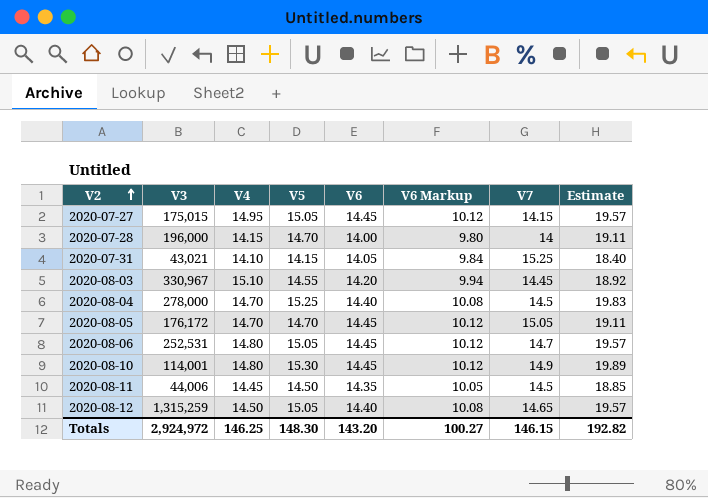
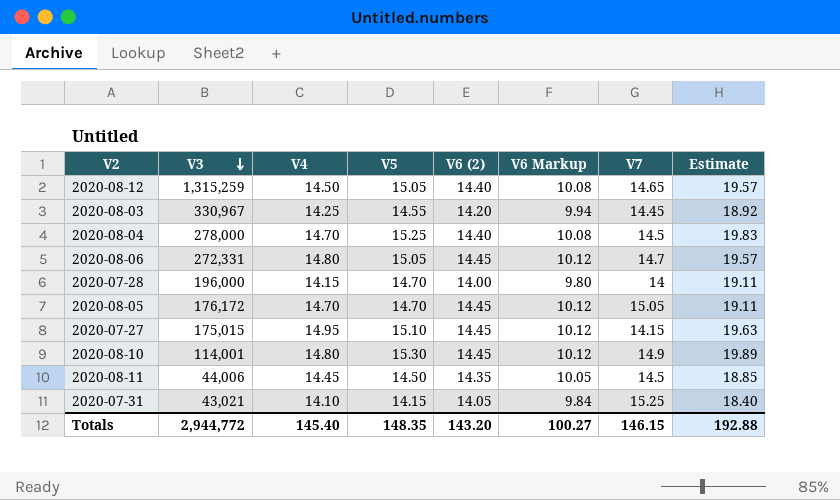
row order: V2 ascending -> V3 descending
column name: V6 -> V6 (2)
2020-08-03 | V4: 15.10 -> 14.25
2020-08-06 | V3: 252,531 -> 272,331
2020-07-27 | V5: 15.05 -> 15.10
2020-07-27 | Estimate: 19.57 -> 19.63
Totals | V3: 2,924,972 -> 2,944,772
Totals | V4: 146.25 -> 145.40
Totals | V5: 148.30 -> 148.35
Totals | Estimate: 192.82 -> 192.88

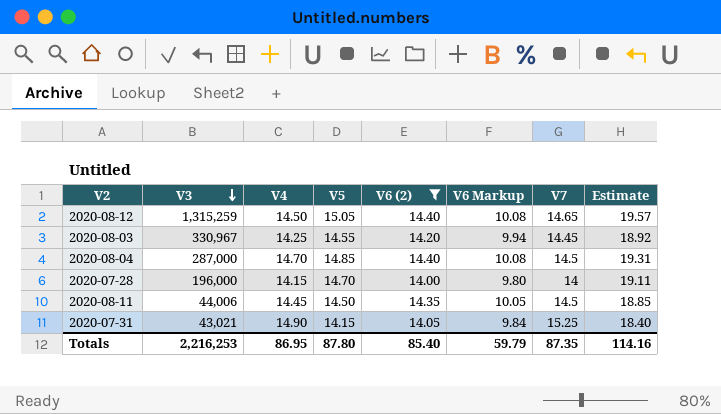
filter: none -> V6 (2) != 14.45
2020-08-04 | V3: 278,000 -> 287,000
2020-08-04 | V5: 15.25 -> 14.85
2020-08-04 | Estimate: 19.83 -> 19.31
2020-07-31 | V4: 14.10 -> 14.90
Totals | V3: 2,944,772 -> 2,216,253
Totals | V4: 145.40 -> 86.95
Totals | V5: 148.35 -> 87.80
Totals | V6 (2): 143.20 -> 85.40
Totals | V6 Markup: 100.27 -> 59.79
Totals | V7: 146.15 -> 87.35
Totals | Estimate: 192.88 -> 114.16

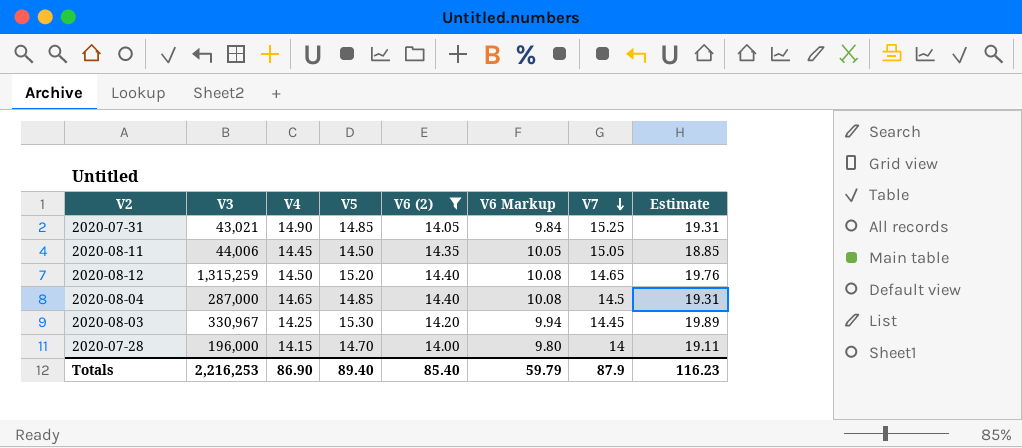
row order: V3 descending -> V7 descending
2020-07-31 | V5: 14.15 -> 14.85
2020-07-31 | Estimate: 18.40 -> 19.31
2020-08-11 | V7: 14.5 -> 15.05
2020-08-12 | V5: 15.05 -> 15.20
2020-08-12 | Estimate: 19.57 -> 19.76
2020-08-04 | V4: 14.70 -> 14.65
2020-08-03 | V5: 14.55 -> 15.30
2020-08-03 | Estimate: 18.92 -> 19.89
Totals | V4: 86.95 -> 86.90
Totals | V5: 87.80 -> 89.40
Totals | V7: 87.35 -> 87.9
Totals | Estimate: 114.16 -> 116.23

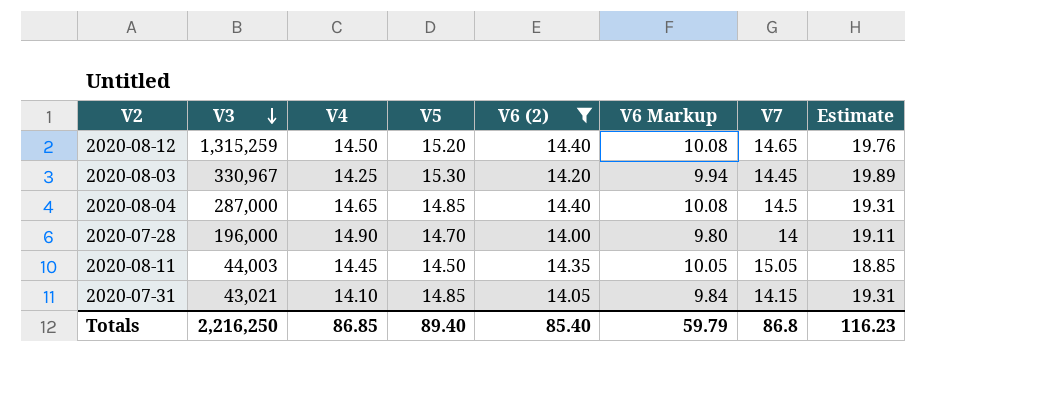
row order: V7 descending -> V3 descending
2020-07-28 | V4: 14.15 -> 14.90
2020-08-11 | V3: 44,006 -> 44,003
2020-07-31 | V4: 14.90 -> 14.10
2020-07-31 | V7: 15.25 -> 14.15
Totals | V3: 2,216,253 -> 2,216,250
Totals | V4: 86.90 -> 86.85
Totals | V7: 87.9 -> 86.8

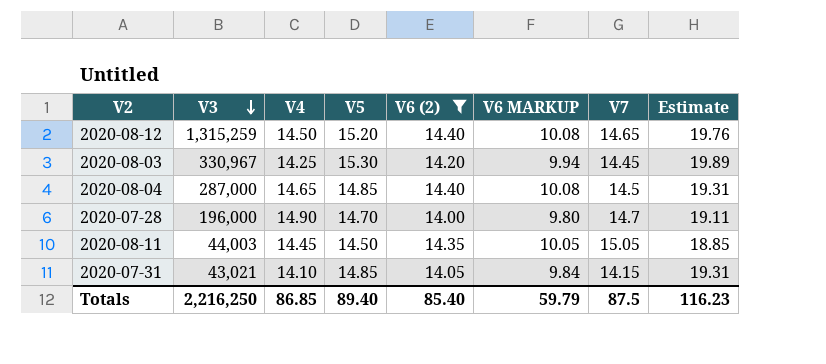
column name: V6 Markup -> V6 MARKUP
2020-07-28 | V7: 14 -> 14.7
Totals | V7: 86.8 -> 87.5

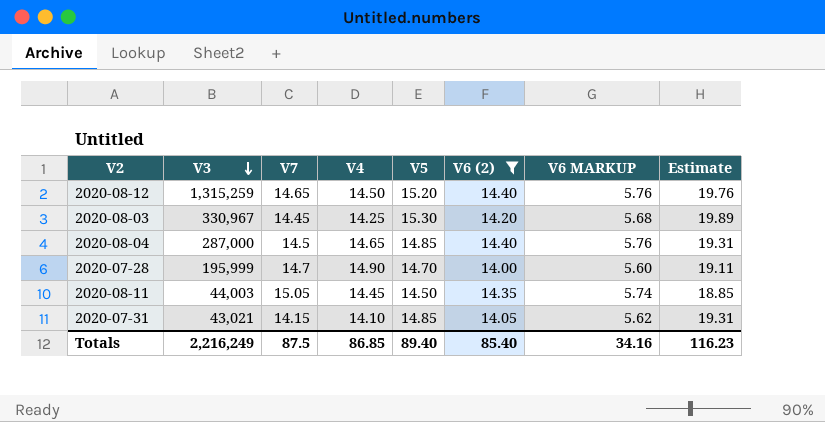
column V7 | position: 7 -> 3
column V6 MARKUP | formula: [V6 (2)] * 0.7 -> [V6 (2)] * 0.4
2020-07-28 | V3: 196,000 -> 195,999
Totals | V3: 2,216,250 -> 2,216,249
Totals | V6 MARKUP: 59.79 -> 34.16

